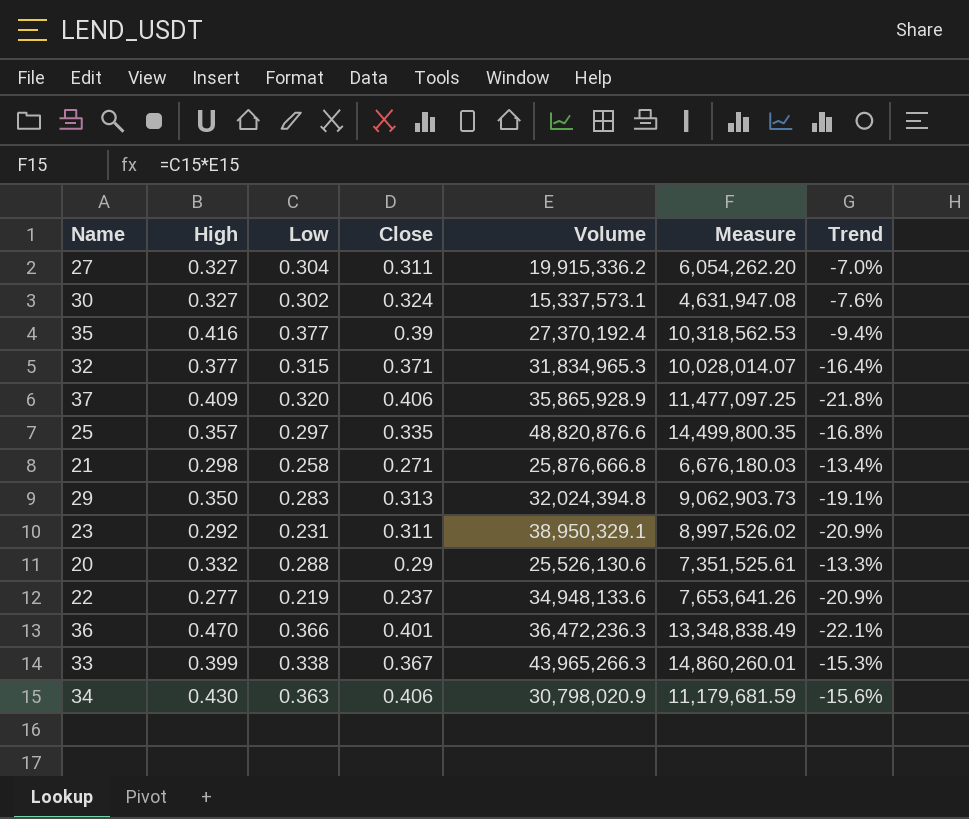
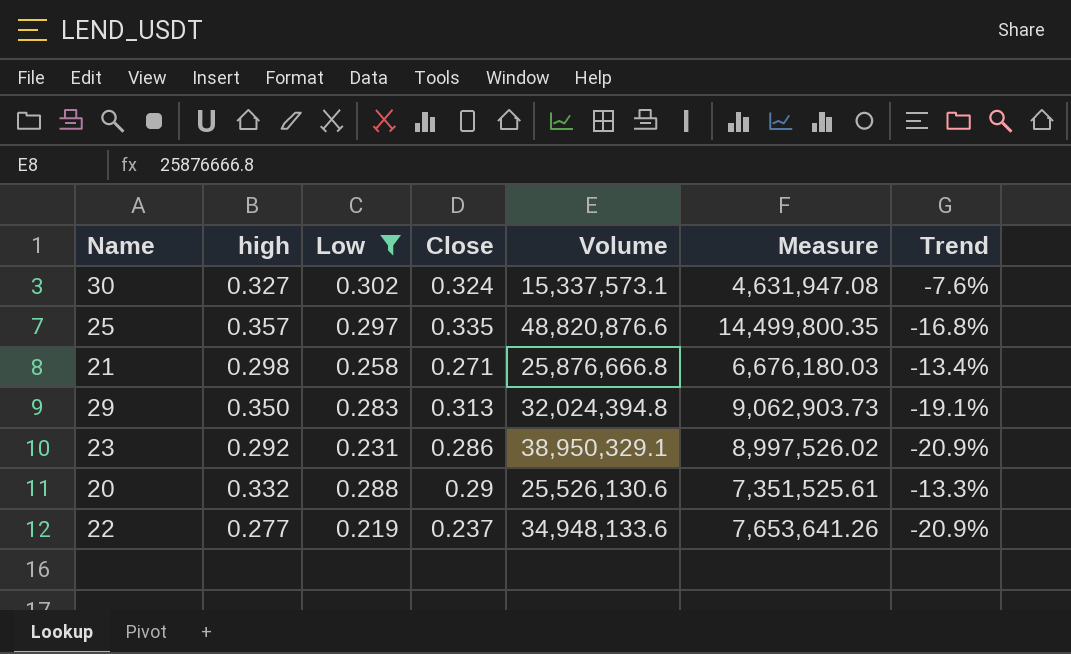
filter: none -> Low <= 0.302
column name: High -> high
23 | Close: 0.311 -> 0.286

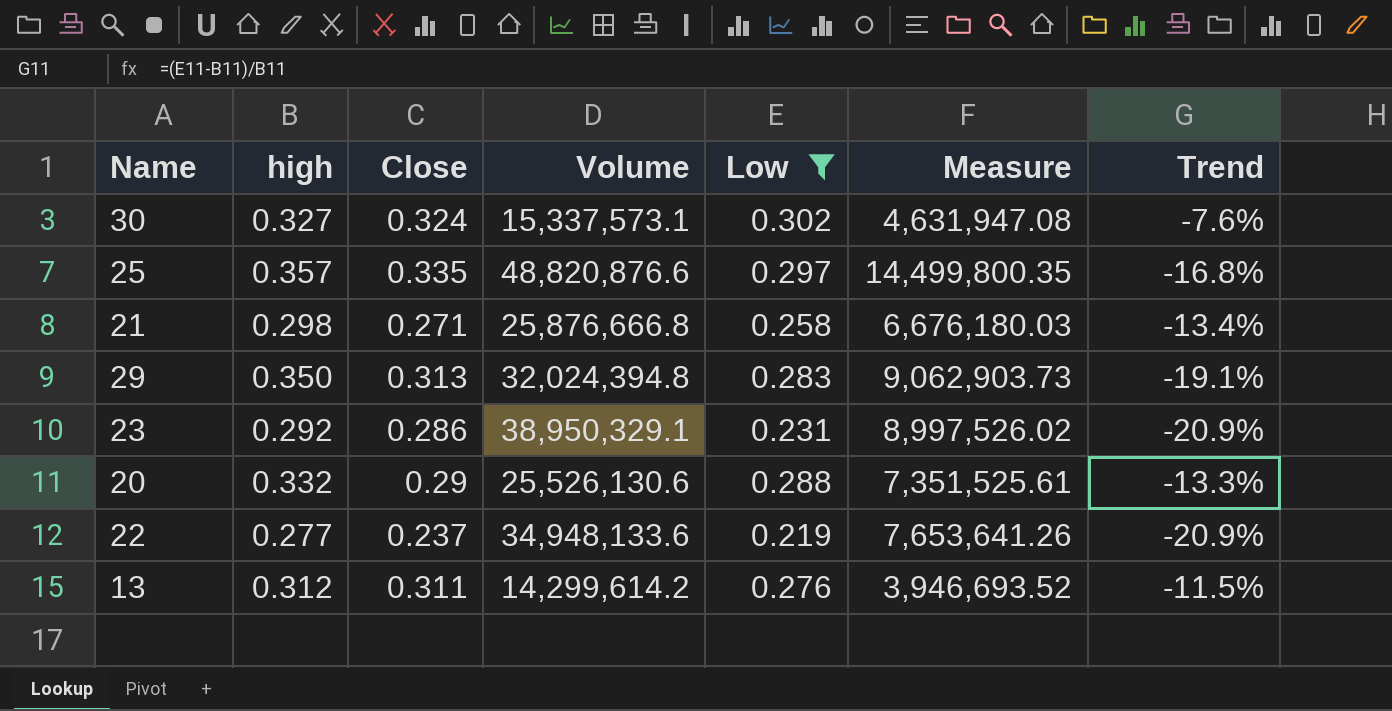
column Low | position: 3 -> 5
row 13: none -> 0.312 | 0.311 | 14,299,614.2 | 0.276 | 3,946,693.52 | -11.5%

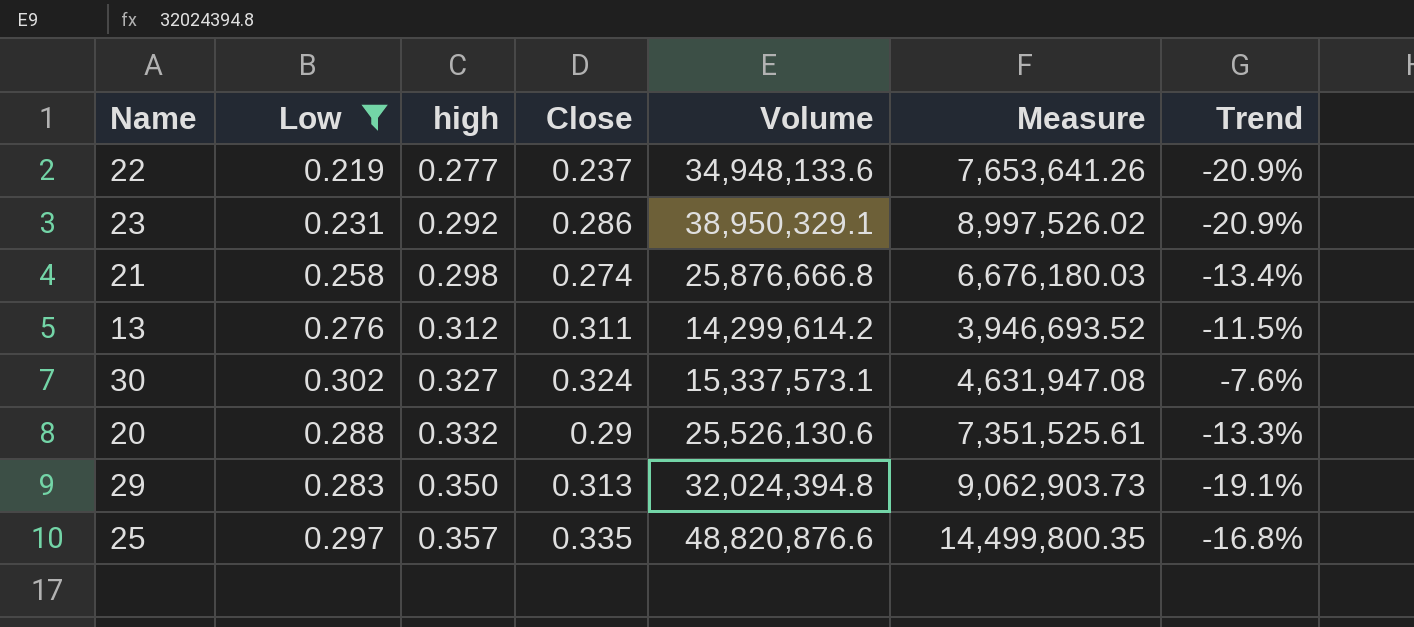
row order: none -> high ascending
column Low | position: 5 -> 2
21 | Close: 0.271 -> 0.274

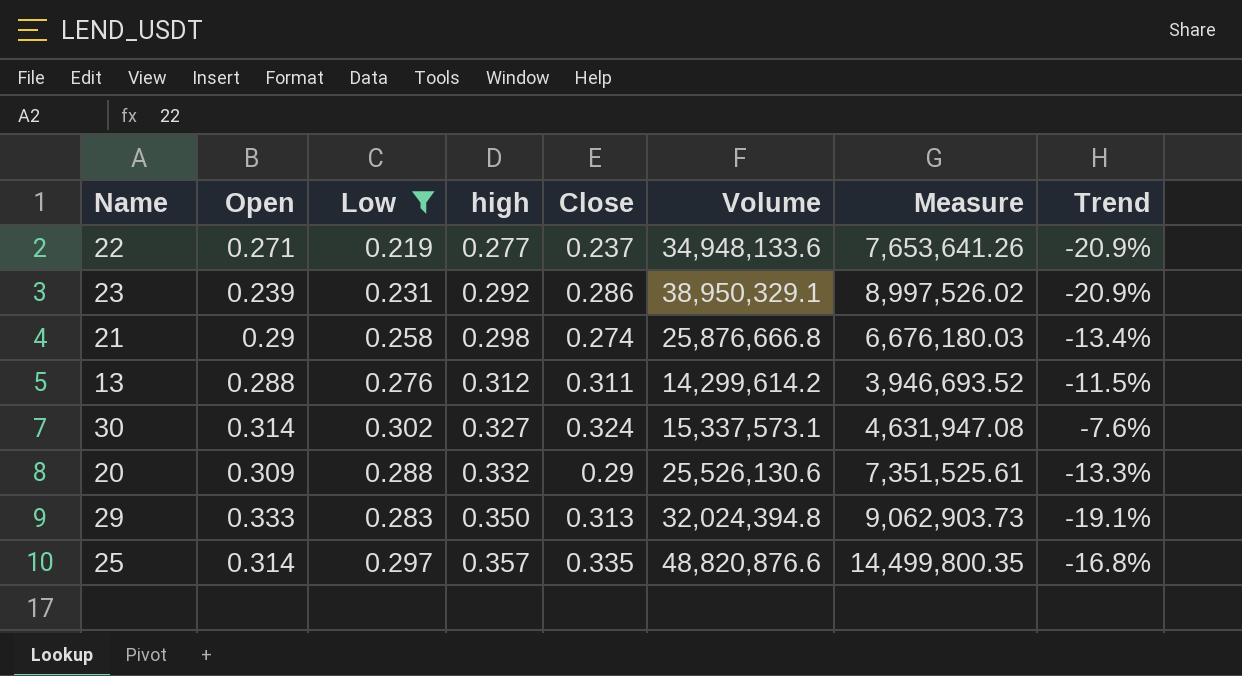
column Open | position: none -> 2

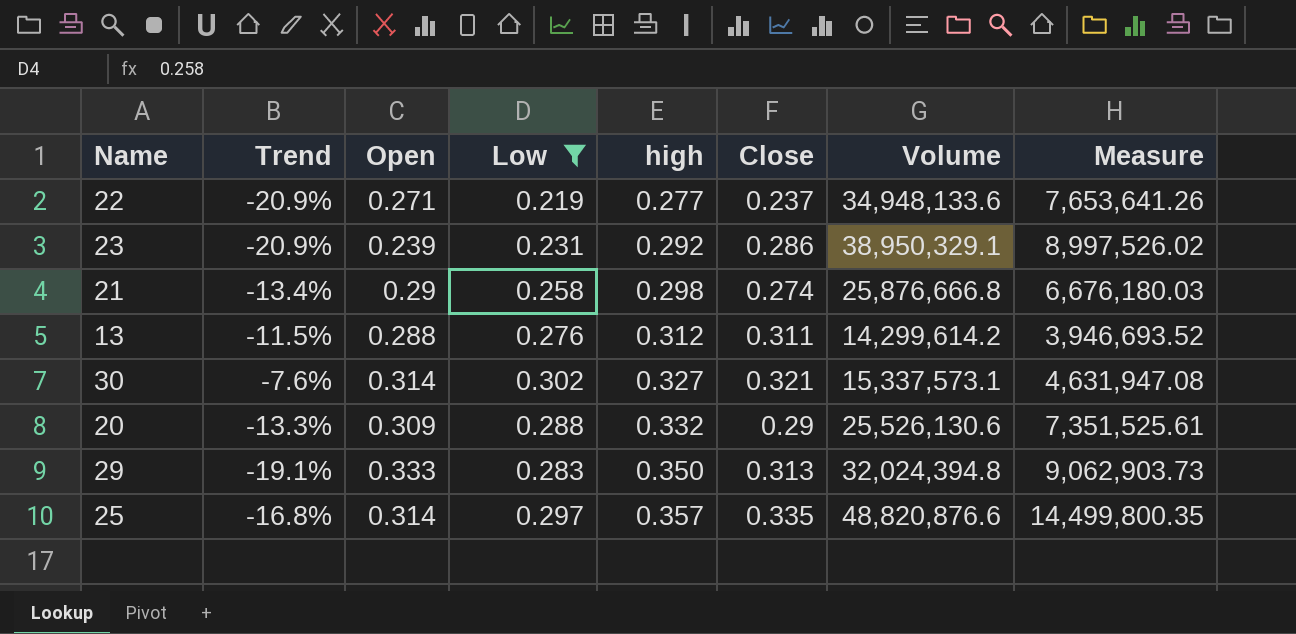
column Trend | position: 8 -> 2
30 | Close: 0.324 -> 0.321

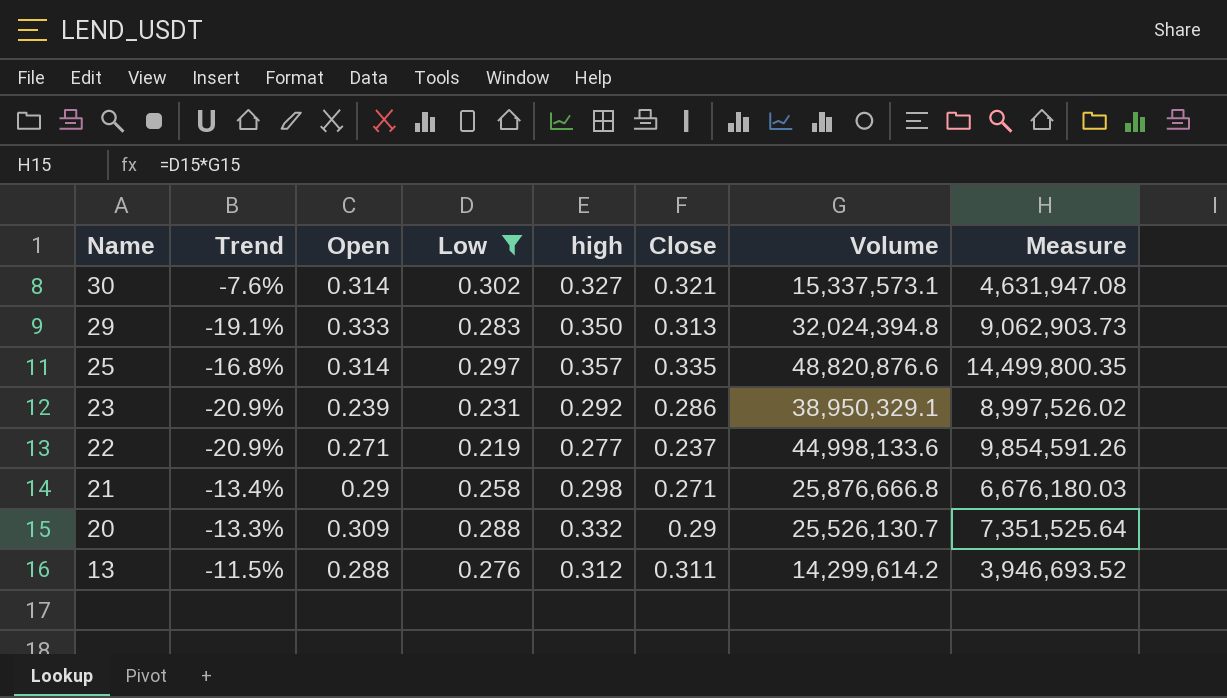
row order: high ascending -> Name descending
22 | Volume: 34,948,133.6 -> 44,998,133.6
22 | Measure: 7,653,641.26 -> 9,854,591.26
21 | Close: 0.274 -> 0.271
20 | Volume: 25,526,130.6 -> 25,526,130.7
20 | Measure: 7,351,525.61 -> 7,351,525.64

